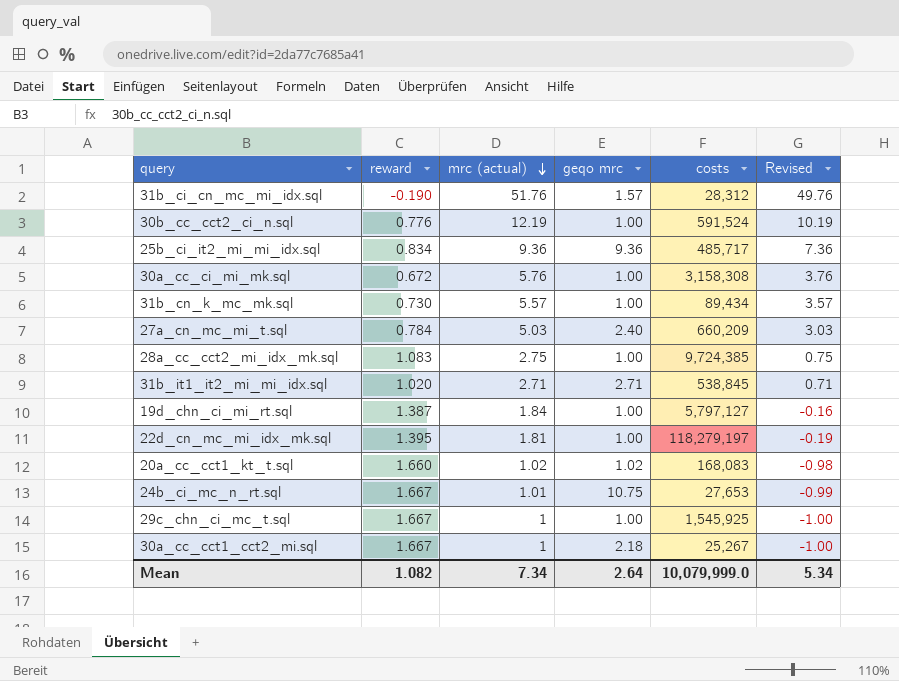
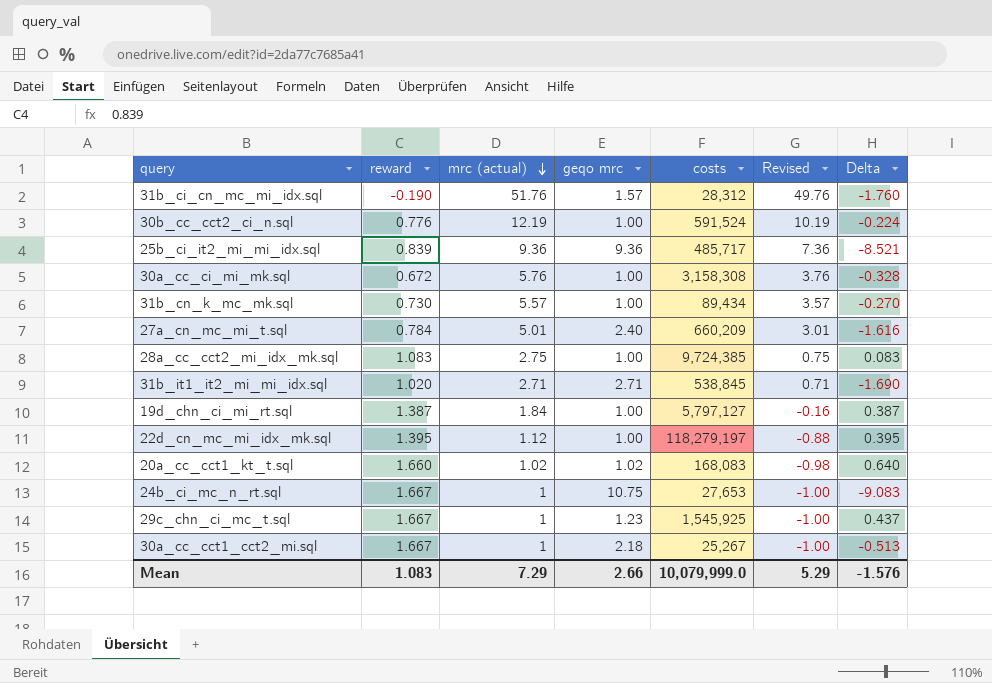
column Delta | formula: none -> [reward] - [geqo mrc]
25b_ci_it2_mi_mi_idx.sql | reward: 0.834 -> 0.839
27a_cn_mc_mi_t.sql | mrc (actual): 5.03 -> 5.01
27a_cn_mc_mi_t.sql | Revised: 3.03 -> 3.01
22d_cn_mc_mi_idx_mk.sql | mrc (actual): 1.81 -> 1.12
22d_cn_mc_mi_idx_mk.sql | Revised: -0.19 -> -0.88
24b_ci_mc_n_rt.sql | mrc (actual): 1.01 -> 1
24b_ci_mc_n_rt.sql | Revised: -0.99 -> -1.00
29c_chn_ci_mc_t.sql | geqo mrc: 1.00 -> 1.23
Mean | reward: 1.082 -> 1.083
Mean | mrc (actual): 7.34 -> 7.29
Mean | geqo mrc: 2.64 -> 2.66
Mean | Revised: 5.34 -> 5.29

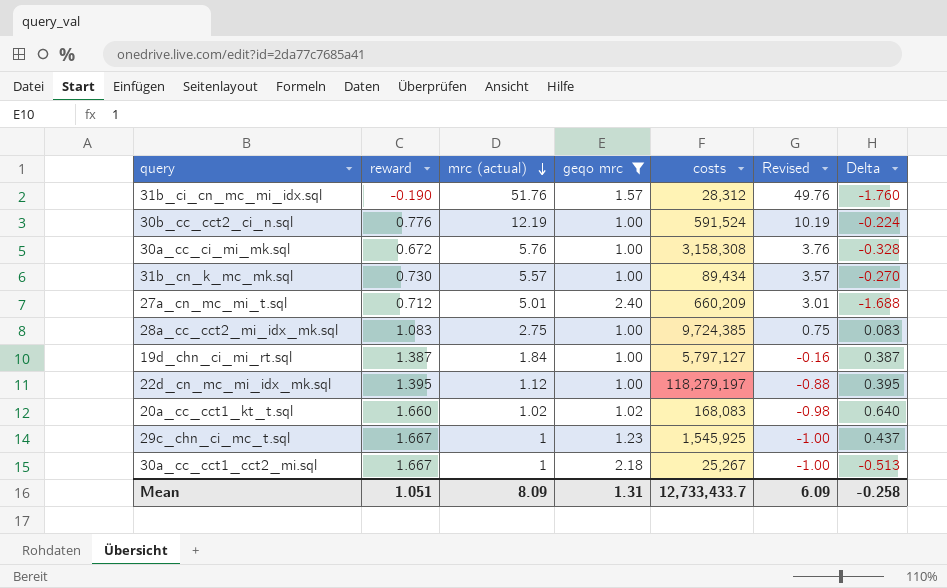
filter: none -> geqo mrc <= 2.40
27a_cn_mc_mi_t.sql | reward: 0.784 -> 0.712
27a_cn_mc_mi_t.sql | Delta: -1.616 -> -1.688
Mean | reward: 1.083 -> 1.051
Mean | mrc (actual): 7.29 -> 8.09
Mean | geqo mrc: 2.66 -> 1.31
Mean | costs: 10,079,999.0 -> 12,733,433.7
Mean | Revised: 5.29 -> 6.09
Mean | Delta: -1.576 -> -0.258

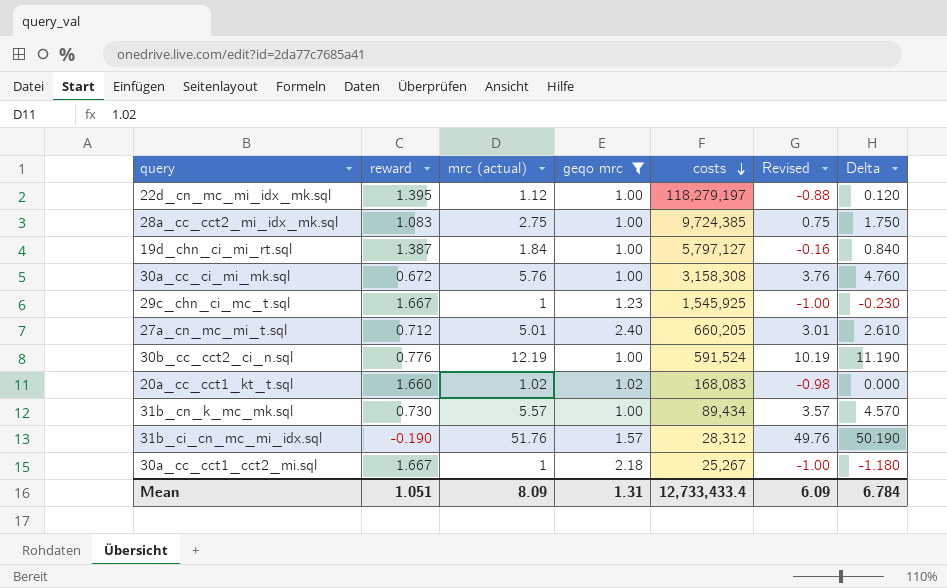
row order: mrc (actual) descending -> costs descending
column Delta | formula: [reward] - [geqo mrc] -> [mrc (actual)] - [geqo mrc]
27a_cn_mc_mi_t.sql | costs: 660,209 -> 660,205
Mean | costs: 12,733,433.7 -> 12,733,433.4
Mean | Delta: -0.258 -> 6.784

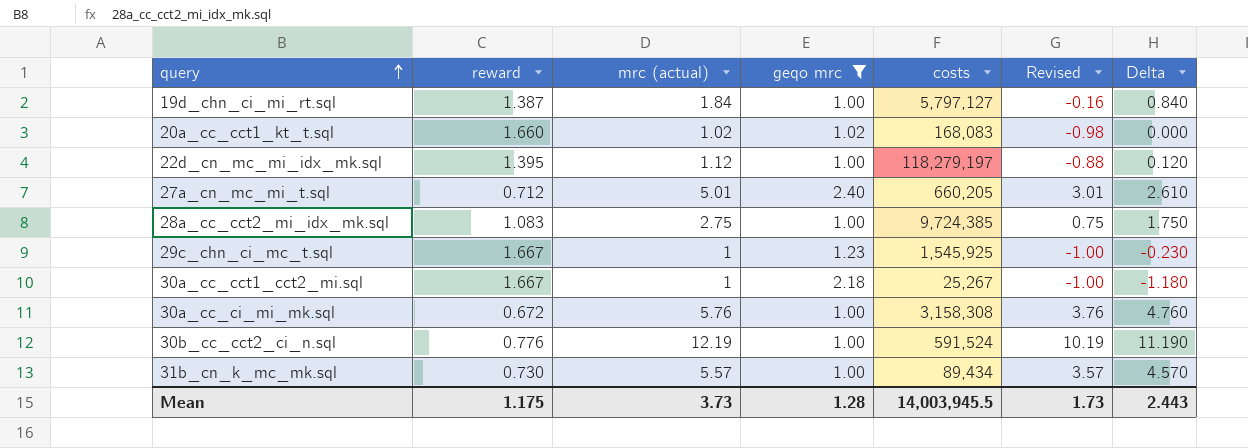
row order: costs descending -> query ascending
row 31b_ci_cn_mc_mi_idx.sql: -0.190 | 51.76 | 1.57 | 28,312 | 49.76 | 50.190 -> none
Mean | reward: 1.051 -> 1.175
Mean | mrc (actual): 8.09 -> 3.73
Mean | geqo mrc: 1.31 -> 1.28
Mean | costs: 12,733,433.4 -> 14,003,945.5
Mean | Revised: 6.09 -> 1.73
Mean | Delta: 6.784 -> 2.443

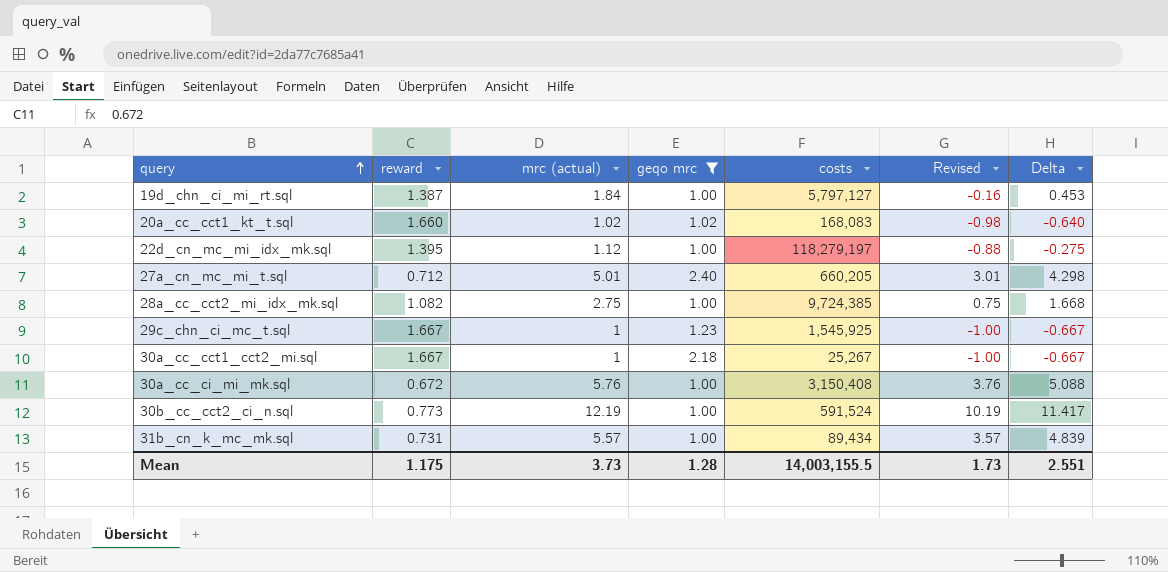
column Delta | formula: [mrc (actual)] - [geqo mrc] -> [mrc (actual)] - [reward]
28a_cc_cct2_mi_idx_mk.sql | reward: 1.083 -> 1.082
30a_cc_ci_mi_mk.sql | costs: 3,158,308 -> 3,150,408
30b_cc_cct2_ci_n.sql | reward: 0.776 -> 0.773
31b_cn_k_mc_mk.sql | reward: 0.730 -> 0.731
Mean | costs: 14,003,945.5 -> 14,003,155.5
Mean | Delta: 2.443 -> 2.551

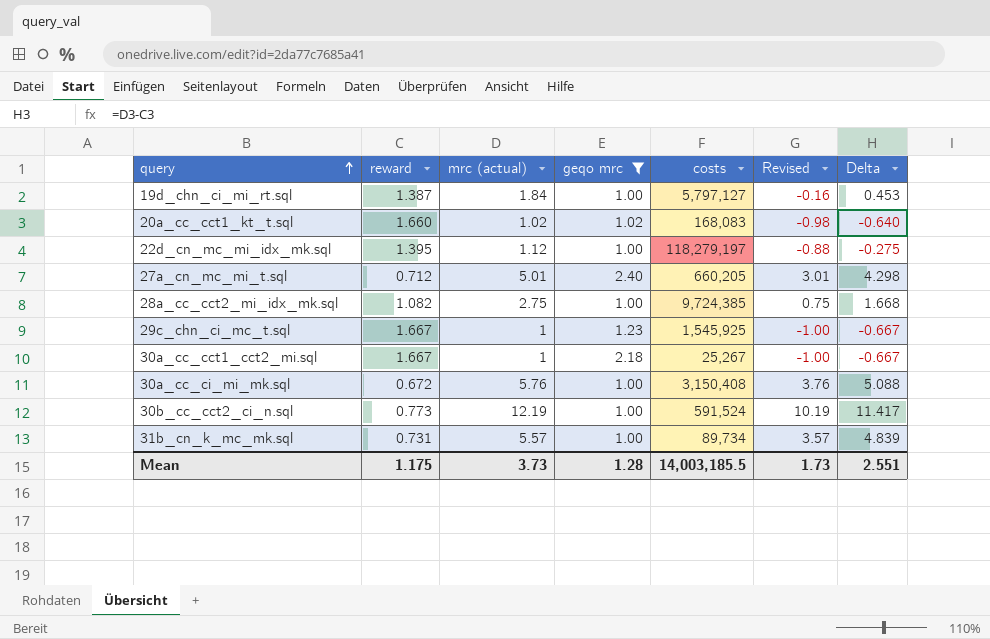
31b_cn_k_mc_mk.sql | costs: 89,434 -> 89,734
Mean | costs: 14,003,155.5 -> 14,003,185.5

